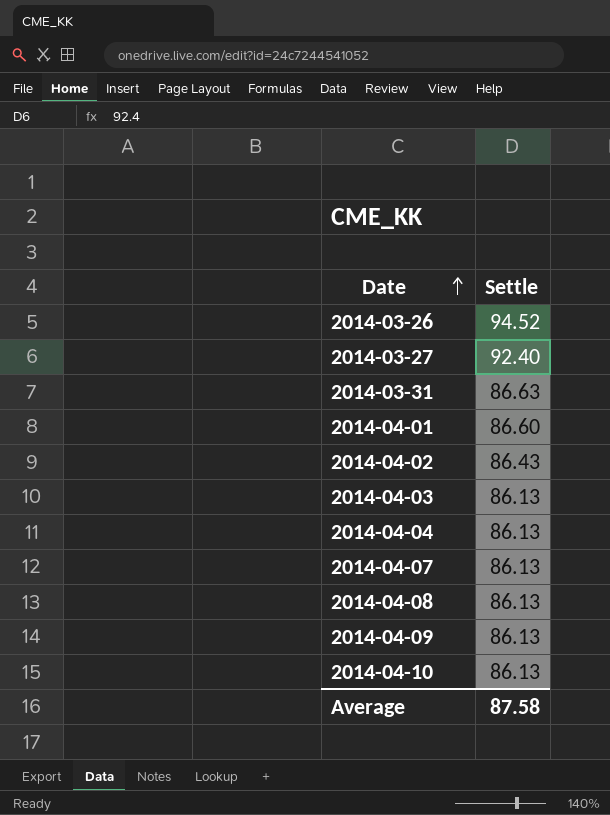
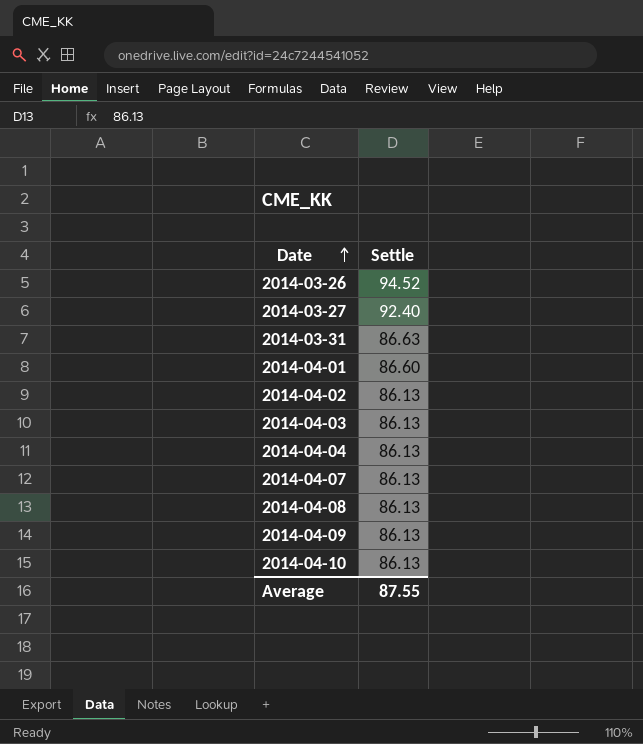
2014-04-02 | Settle: 86.43 -> 86.13
Average | Settle: 87.58 -> 87.55

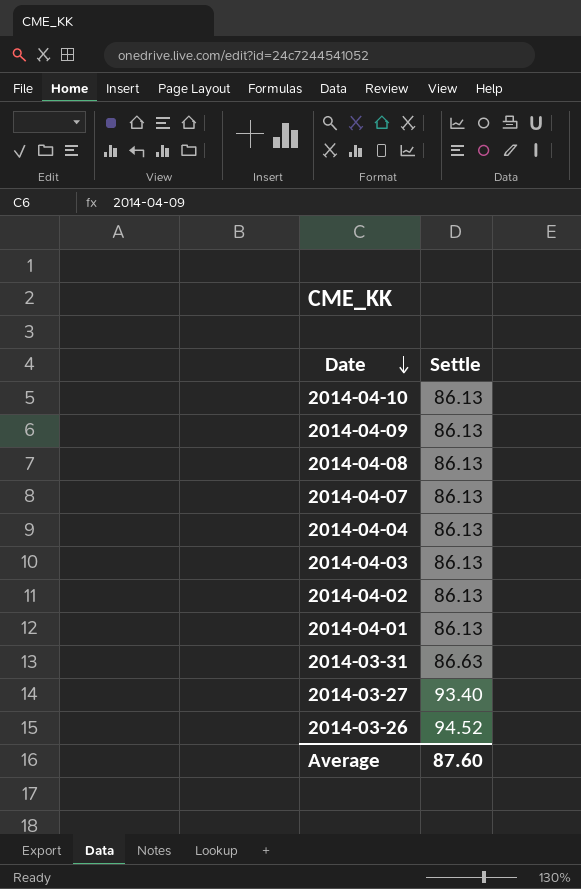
row order: Date ascending -> Date descending
2014-04-01 | Settle: 86.60 -> 86.13
2014-03-27 | Settle: 92.40 -> 93.40
Average | Settle: 87.55 -> 87.60

